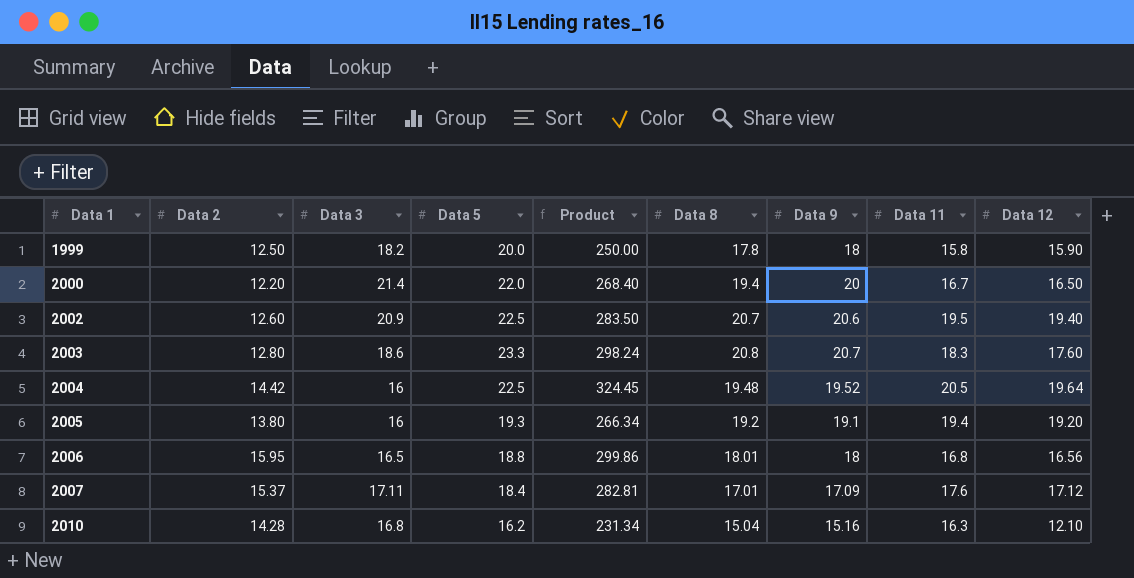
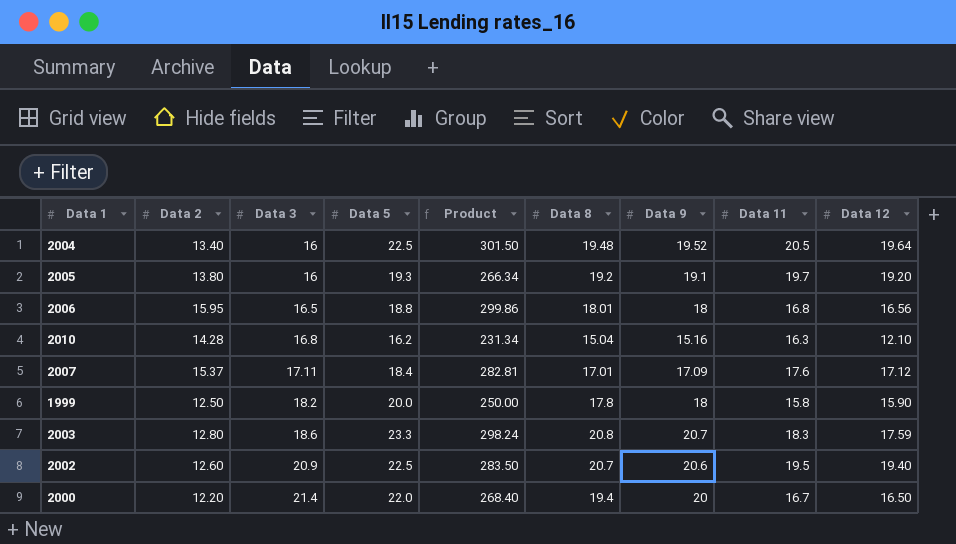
row order: Data 1 ascending -> Data 3 ascending
2004 | Data 2: 14.42 -> 13.40
2004 | Product: 324.45 -> 301.50
2005 | Data 11: 19.4 -> 19.7
2003 | Data 12: 17.60 -> 17.59

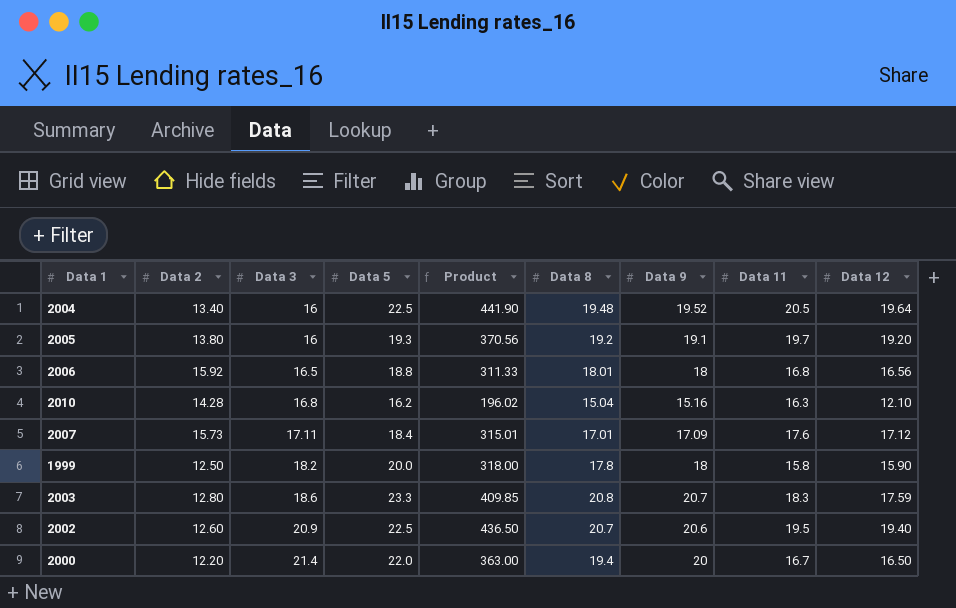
column Product | formula: [Data 2] * [Data 5] -> [Data 5] * [Data 12]
2006 | Data 2: 15.95 -> 15.92
2007 | Data 2: 15.37 -> 15.73

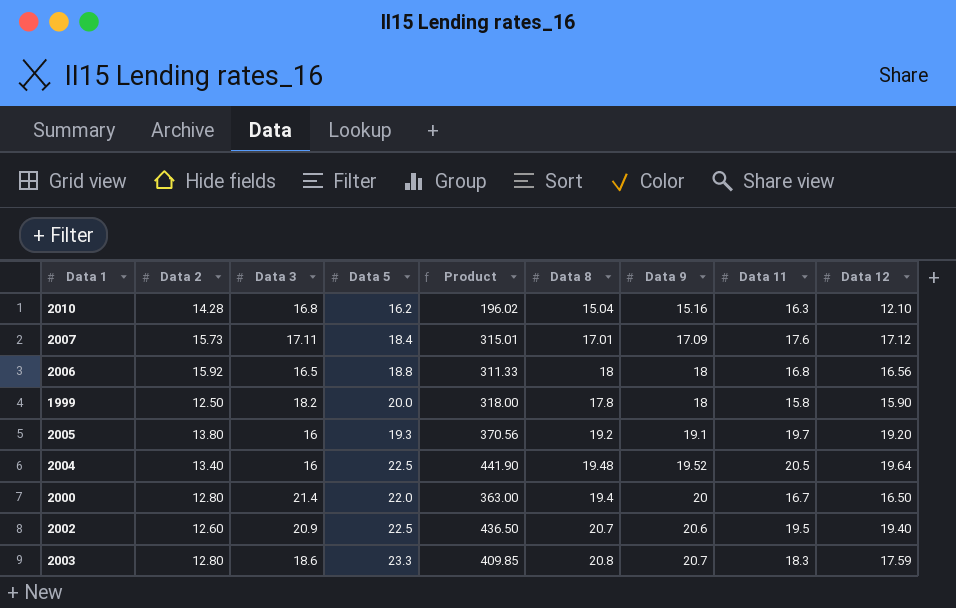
row order: Data 3 ascending -> Data 9 ascending
2006 | Data 8: 18.01 -> 18
2000 | Data 2: 12.20 -> 12.80

